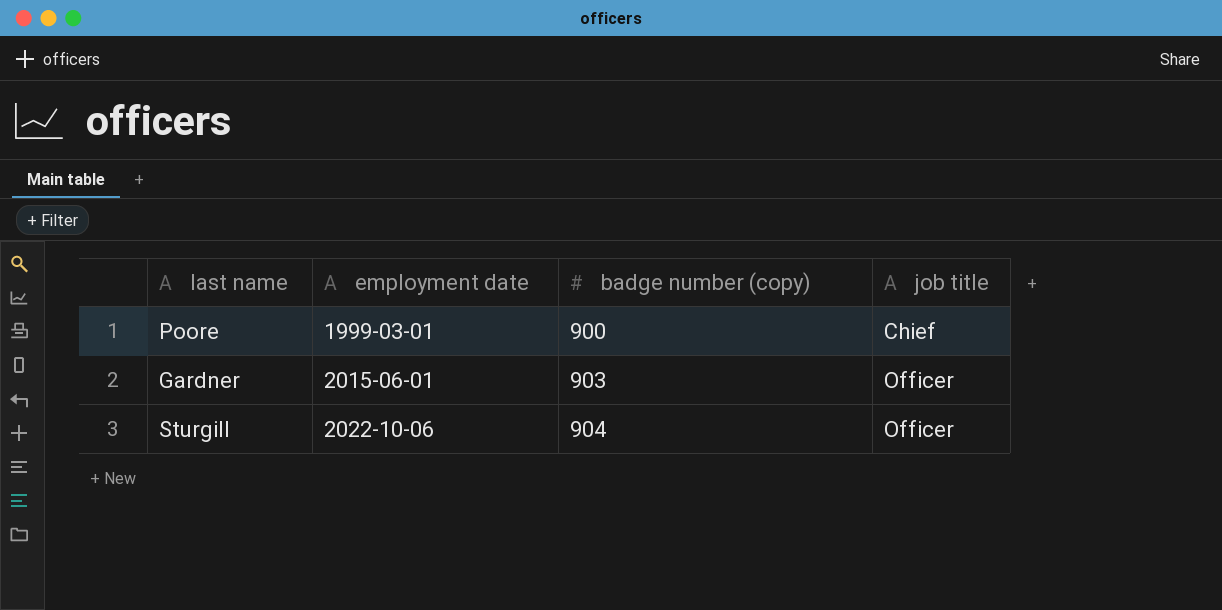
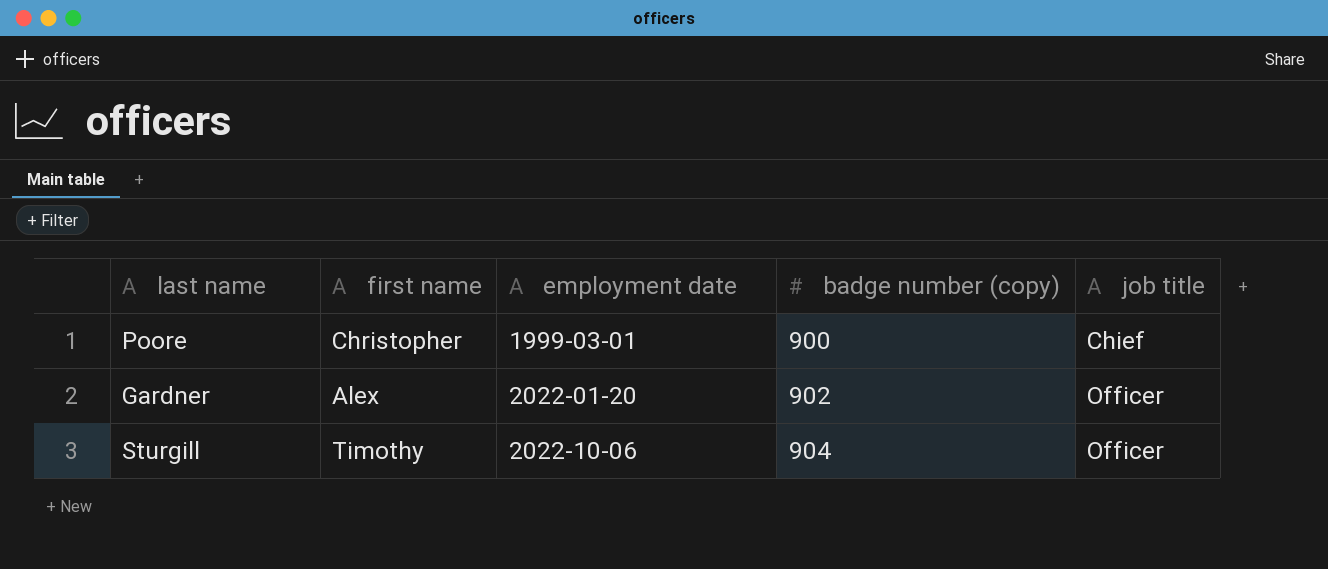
column first name | position: none -> 2
Gardner | employment date: 2015-06-01 -> 2022-01-20
Gardner | badge number (copy): 903 -> 902

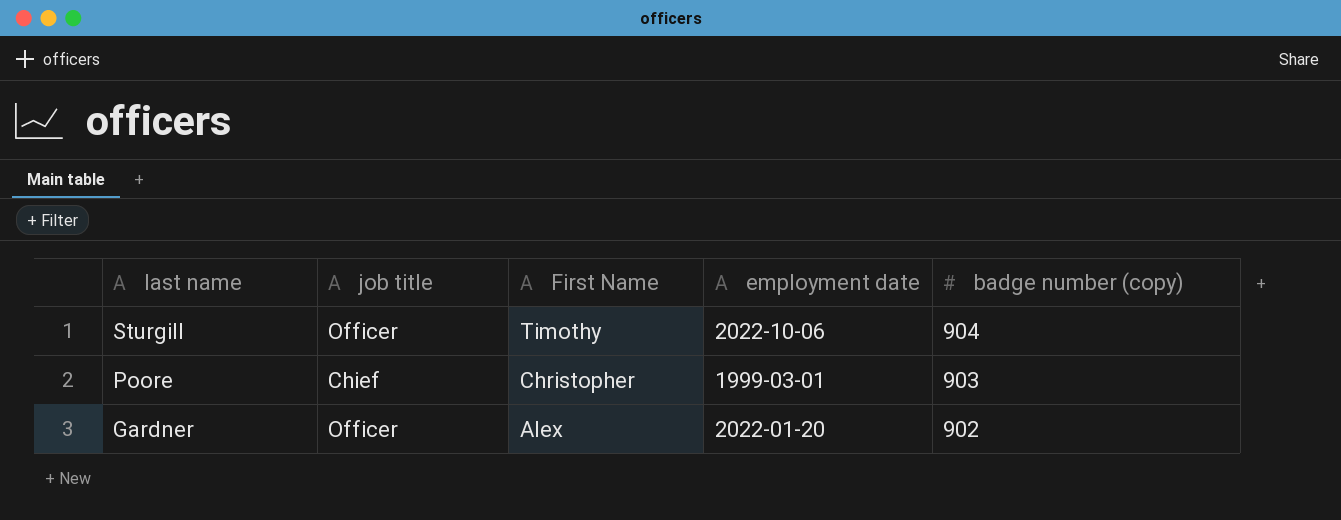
row order: employment date ascending -> last name descending
column job title | position: 5 -> 2
column name: first name -> First Name
Poore | badge number (copy): 900 -> 903

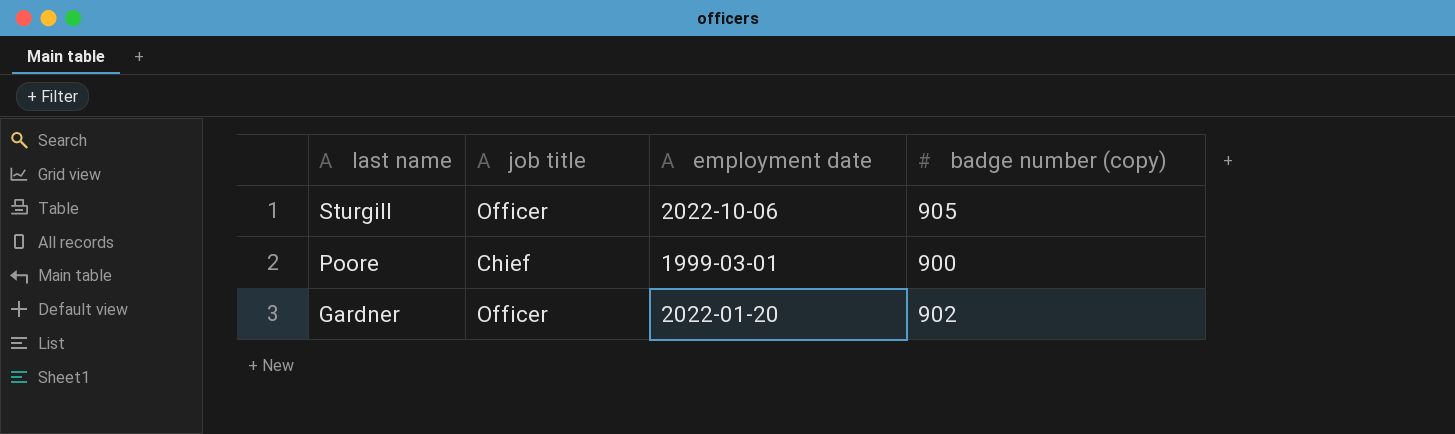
column First Name | position: 3 -> none
Sturgill | badge number (copy): 904 -> 905
Poore | badge number (copy): 903 -> 900

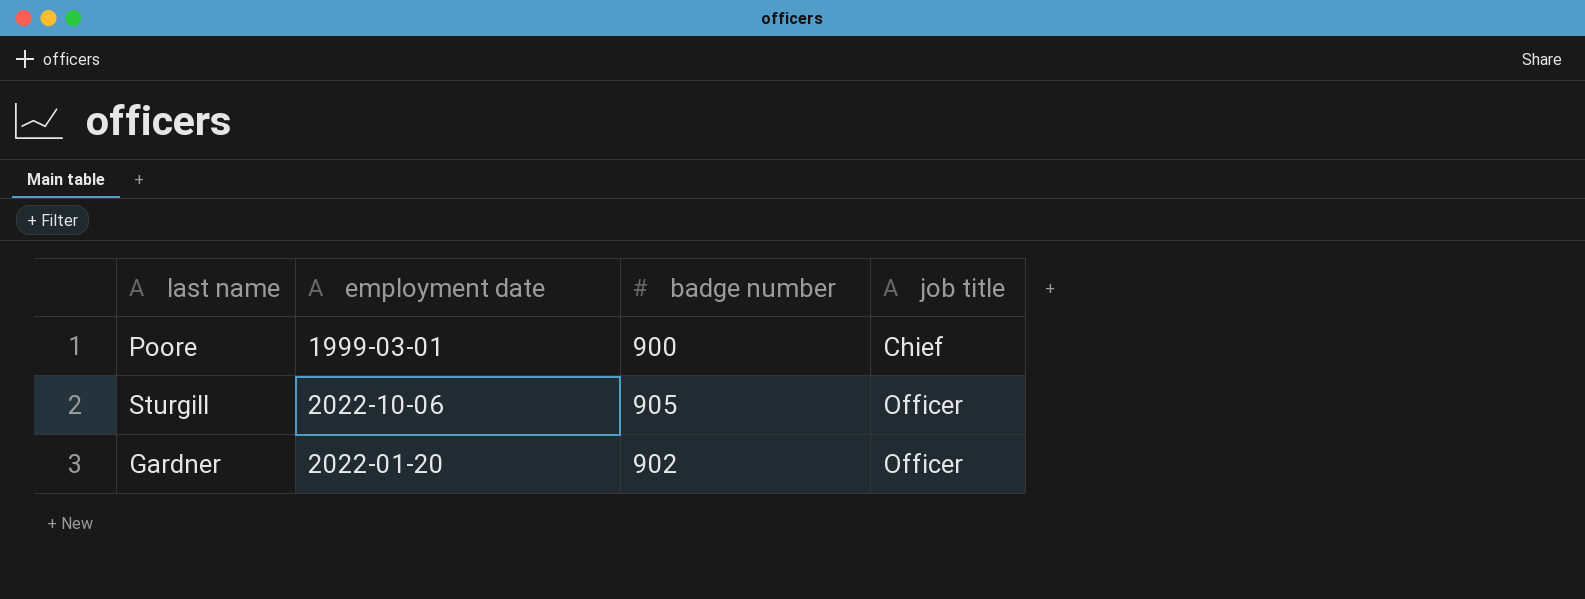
row order: last name descending -> job title ascending
column name: badge number (copy) -> badge number
column job title | position: 2 -> 4

